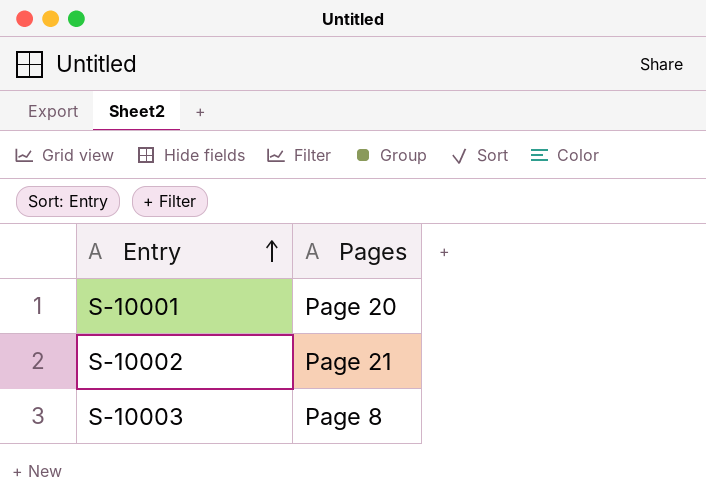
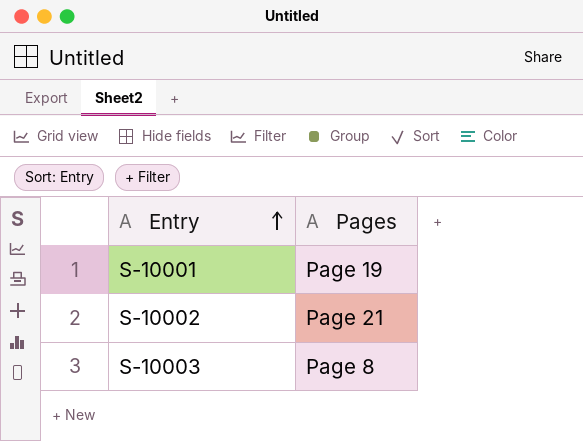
S-10001 | Pages: Page 20 -> Page 19

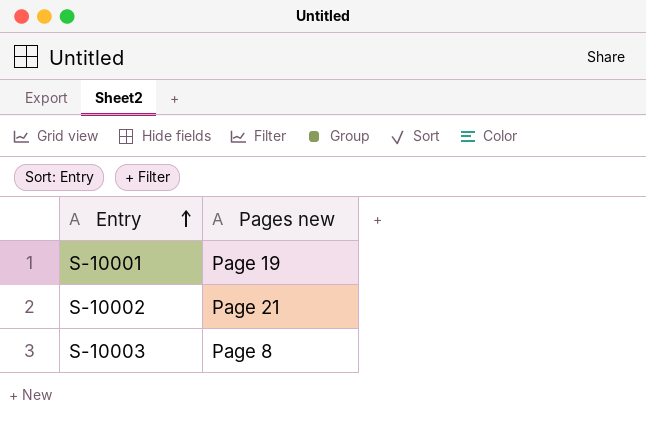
column name: Pages -> Pages new

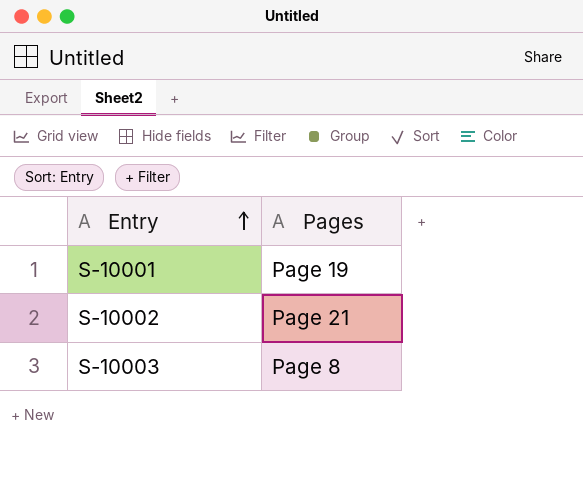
column name: Pages new -> Pages

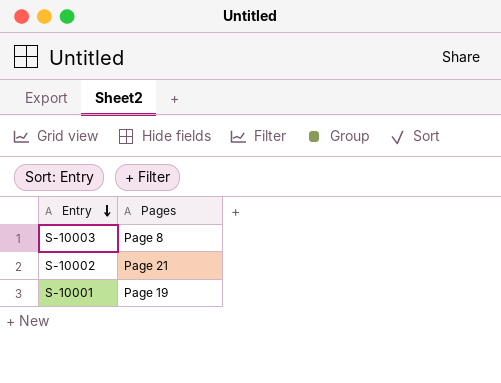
row order: Entry ascending -> Entry descending

